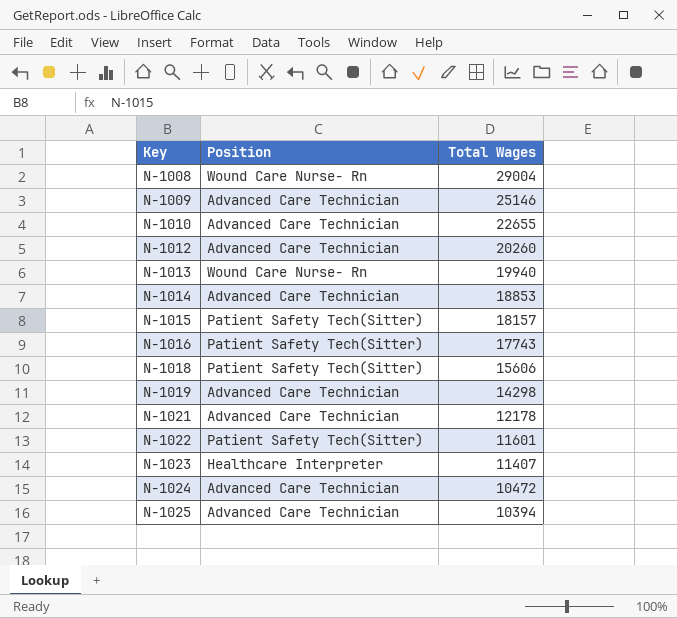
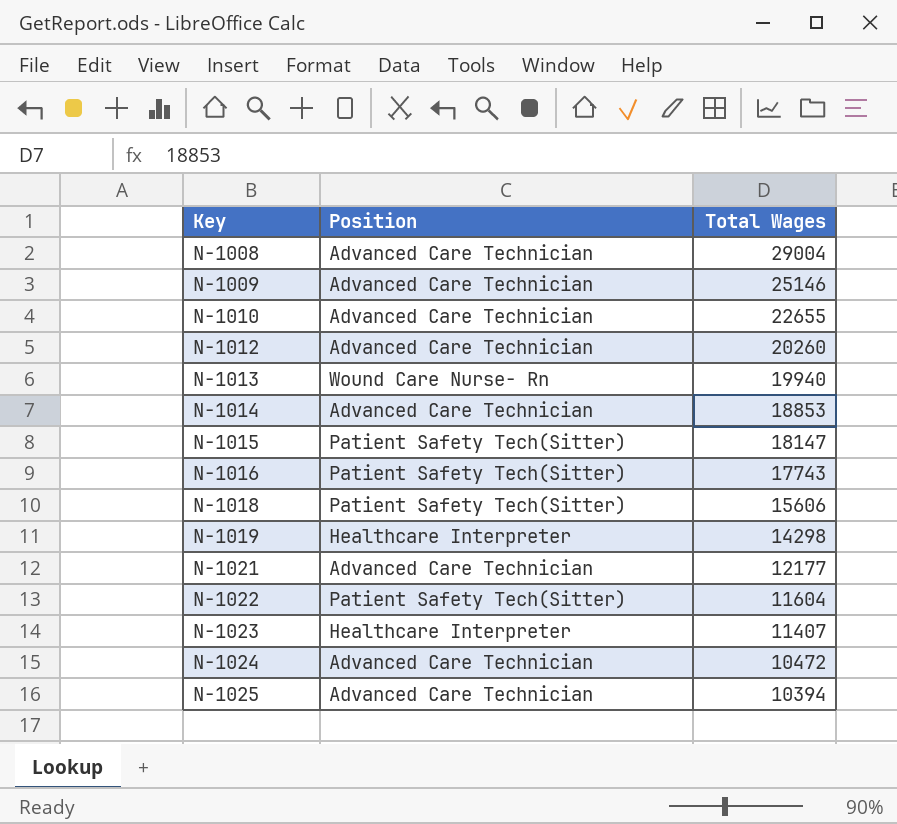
N-1008 | Position: Wound Care Nurse- Rn -> Advanced Care Technician
N-1015 | Total Wages: 18157 -> 18147
N-1019 | Position: Advanced Care Technician -> Healthcare Interpreter
N-1021 | Total Wages: 12178 -> 12177
N-1022 | Total Wages: 11601 -> 11604

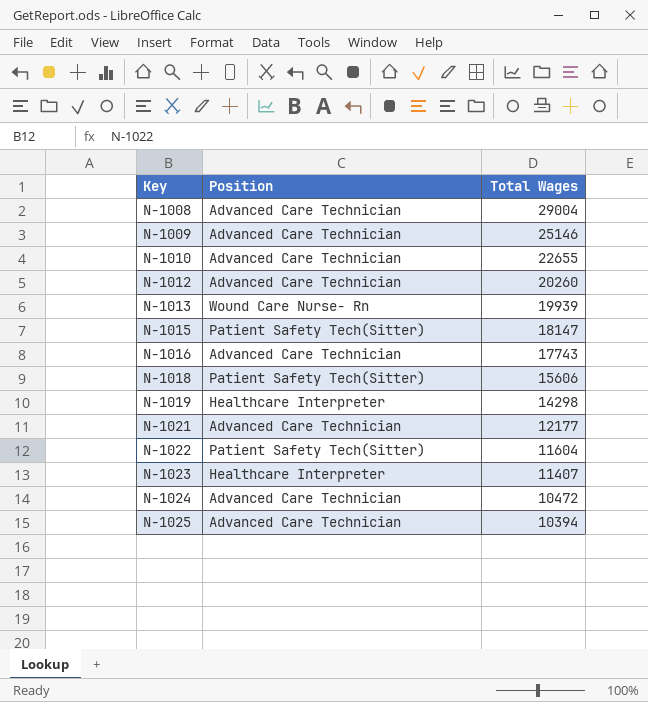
row N-1014: Advanced Care Technician | 18853 -> none
N-1013 | Total Wages: 19940 -> 19939
N-1016 | Position: Patient Safety Tech(Sitter) -> Advanced Care Technician

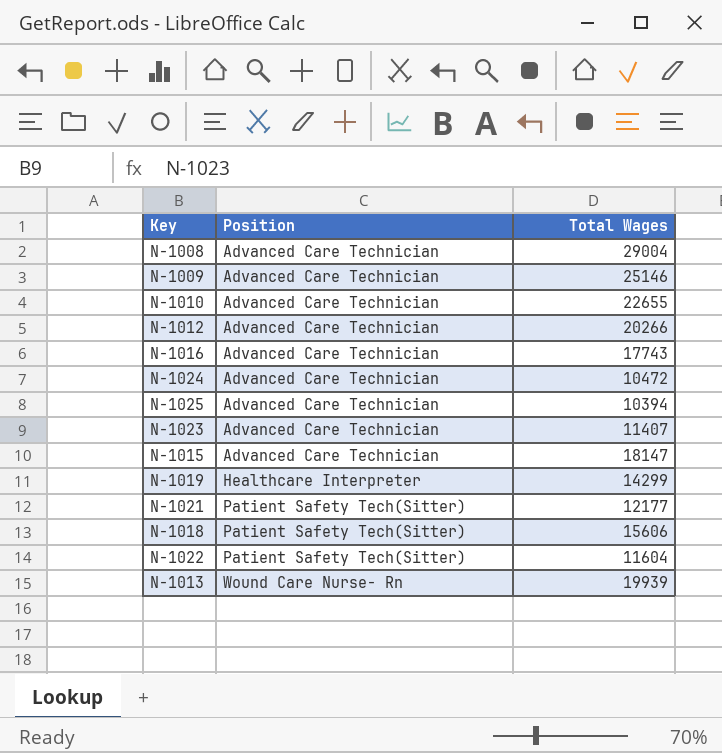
row order: Key ascending -> Position ascending
N-1012 | Total Wages: 20260 -> 20266
N-1023 | Position: Healthcare Interpreter -> Advanced Care Technician
N-1015 | Position: Patient Safety Tech(Sitter) -> Advanced Care Technician
N-1019 | Total Wages: 14298 -> 14299
N-1021 | Position: Advanced Care Technician -> Patient Safety Tech(Sitter)

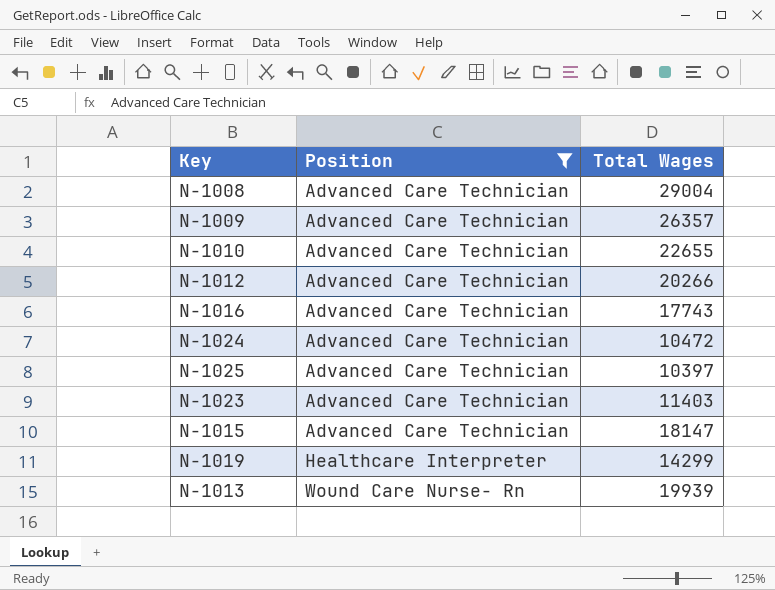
filter: none -> Position != Patient Safety Tech(Sitter)
N-1009 | Total Wages: 25146 -> 26357
N-1025 | Total Wages: 10394 -> 10397
N-1023 | Total Wages: 11407 -> 11403

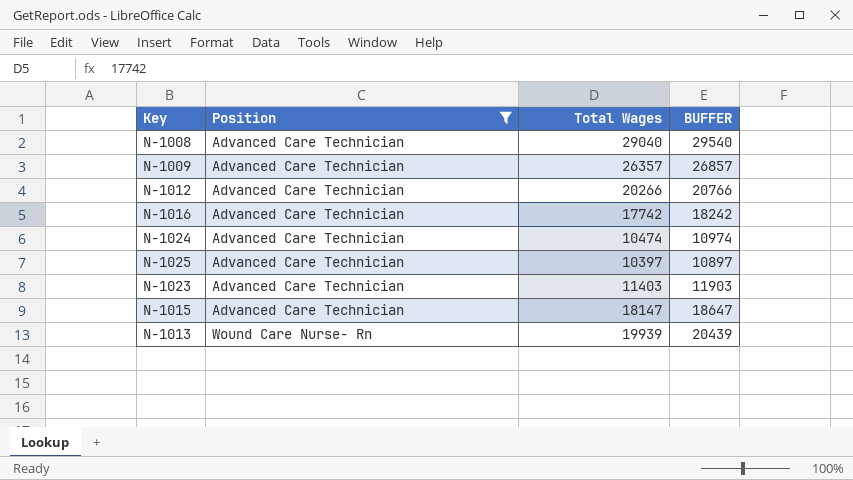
column BUFFER | formula: none -> [Total Wages] + 500
row N-1010: Advanced Care Technician | 22655 -> none
row N-1019: Healthcare Interpreter | 14299 -> none
N-1008 | Total Wages: 29004 -> 29040
N-1016 | Total Wages: 17743 -> 17742
N-1024 | Total Wages: 10472 -> 10474

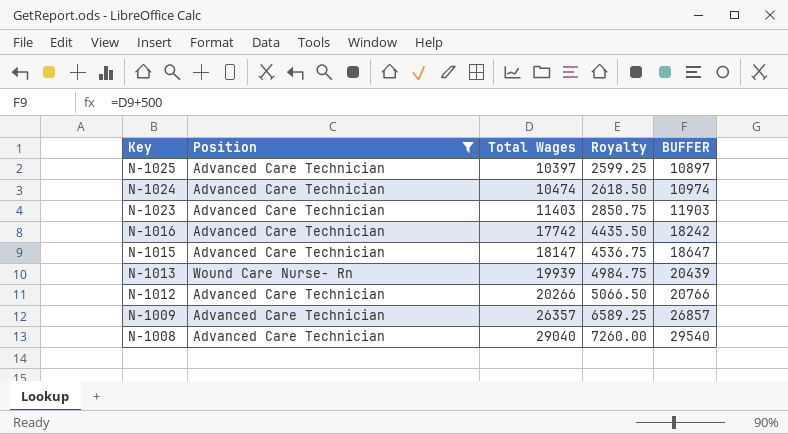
row order: Position ascending -> Key descending
column Royalty | formula: none -> [Total Wages] * 0.25

